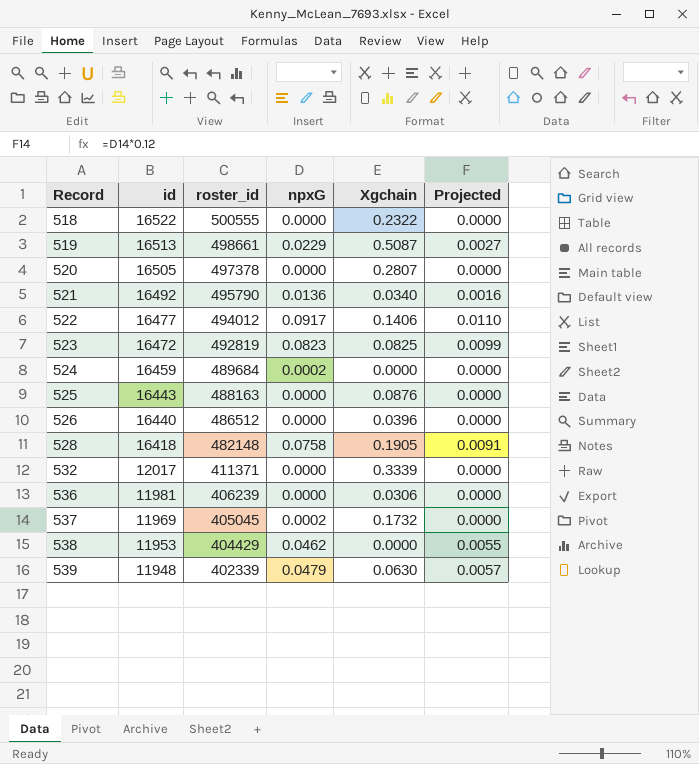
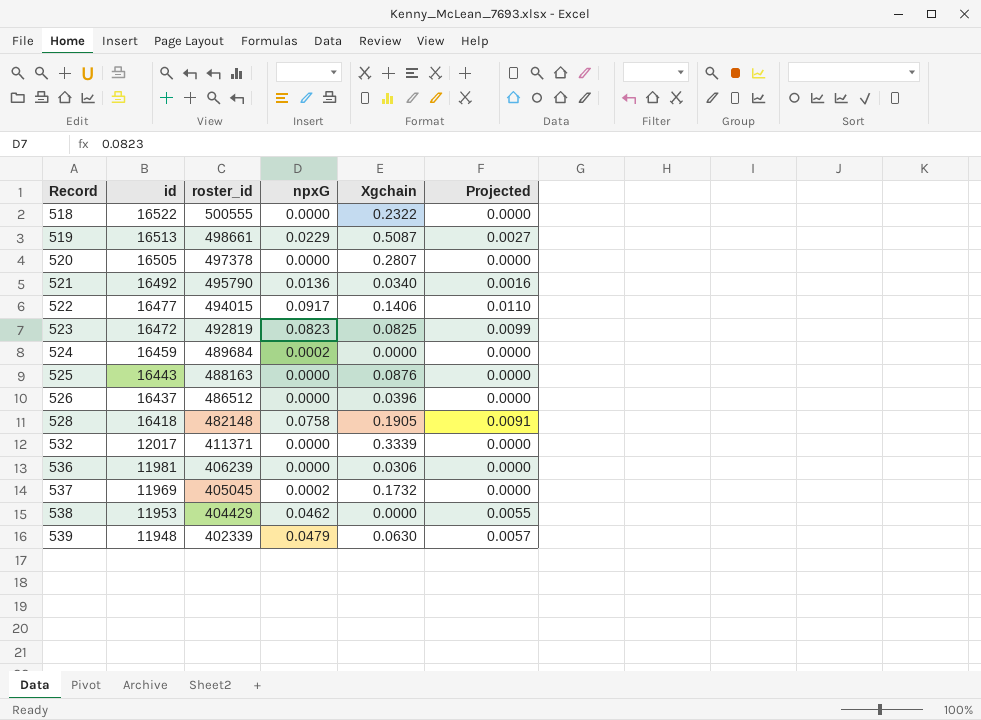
522 | roster_id: 494012 -> 494015
526 | id: 16440 -> 16437

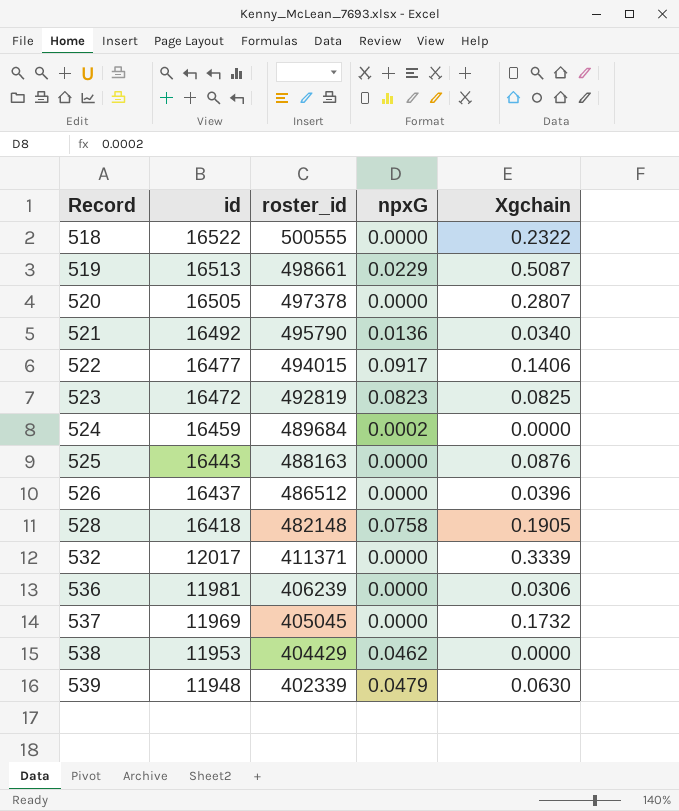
column Projected | formula: [npxG] * 0.12 -> none
537 | npxG: 0.0002 -> 0.0000

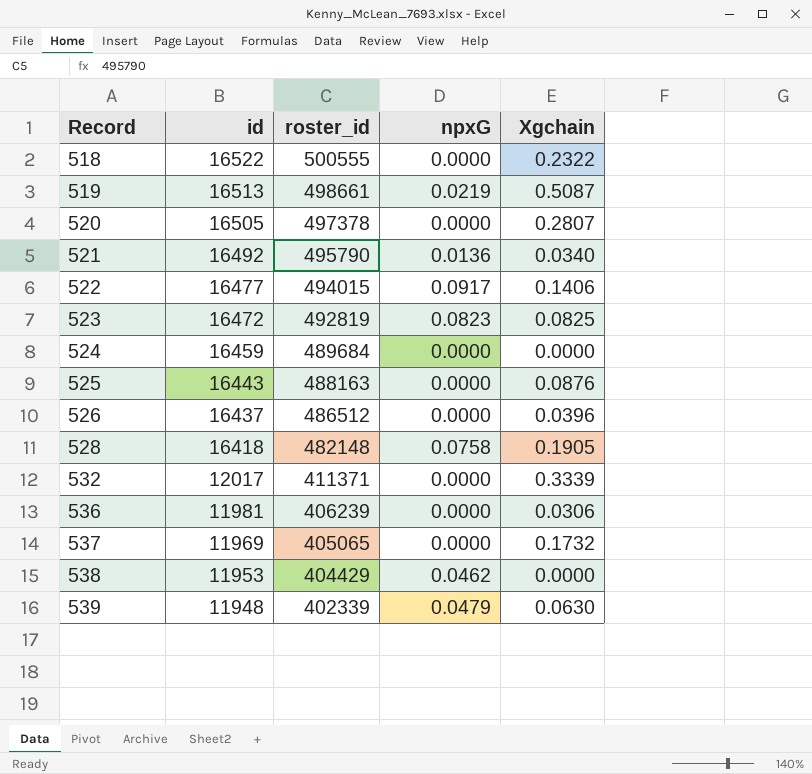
519 | npxG: 0.0229 -> 0.0219
524 | npxG: 0.0002 -> 0.0000
537 | roster_id: 405045 -> 405065

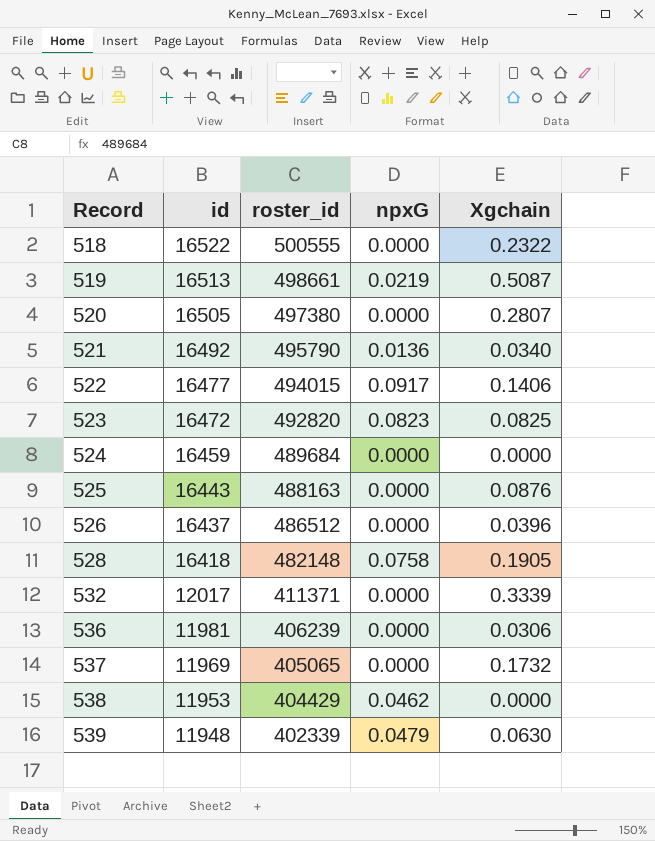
520 | roster_id: 497378 -> 497380
523 | roster_id: 492819 -> 492820

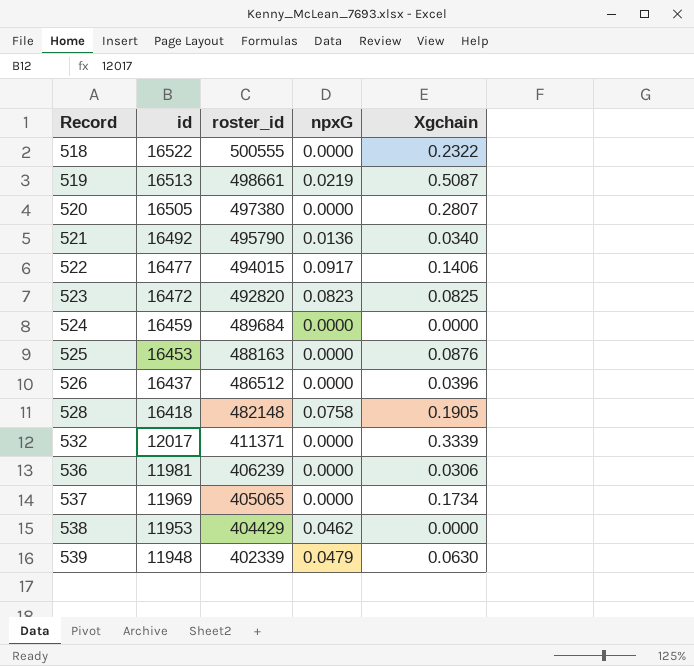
525 | id: 16443 -> 16453
537 | Xgchain: 0.1732 -> 0.1734

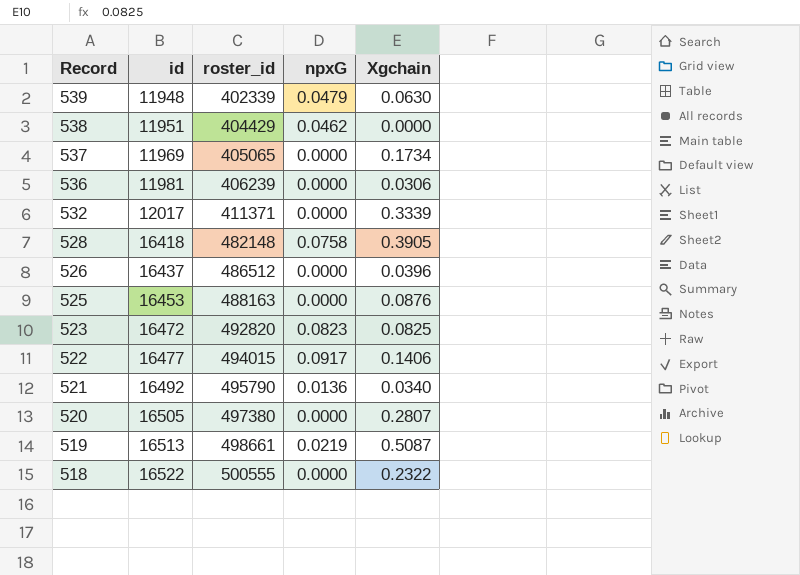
row order: Record ascending -> Record descending
row 524: 16459 | 489684 | 0.0000 | 0.0000 -> none
538 | id: 11953 -> 11951
528 | Xgchain: 0.1905 -> 0.3905

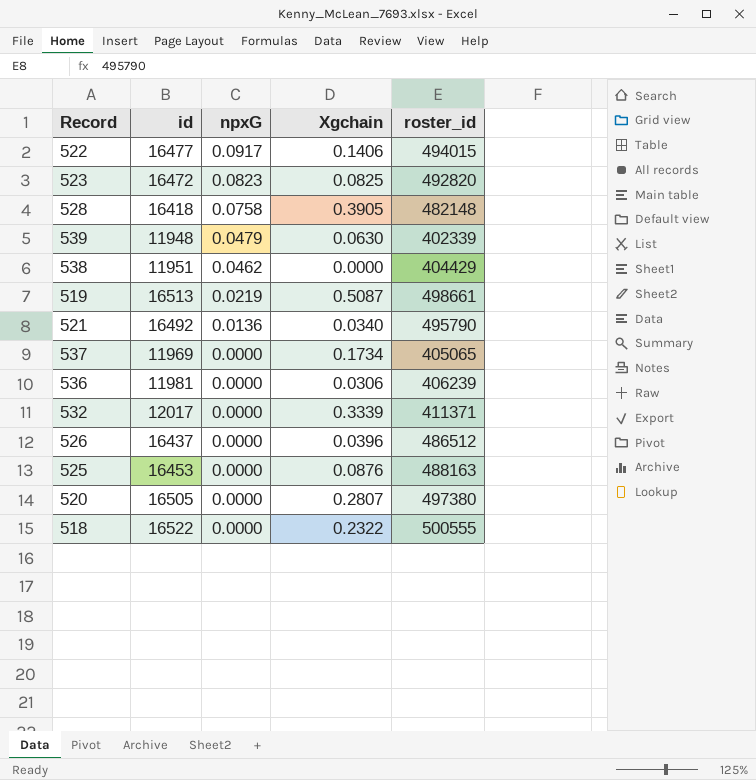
row order: Record descending -> npxG descending
column roster_id | position: 3 -> 5

